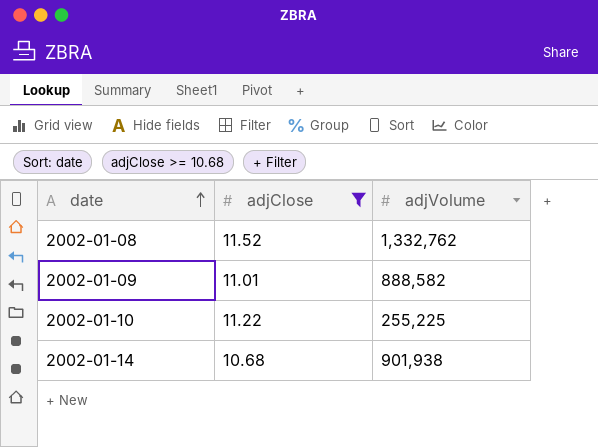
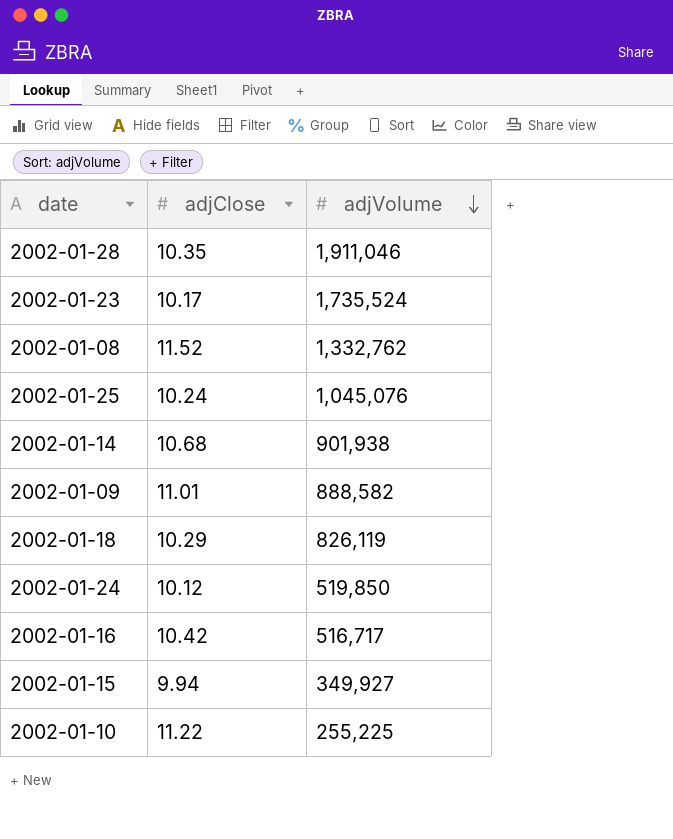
filter: adjClose >= 10.68 -> none
row order: date ascending -> adjVolume descending

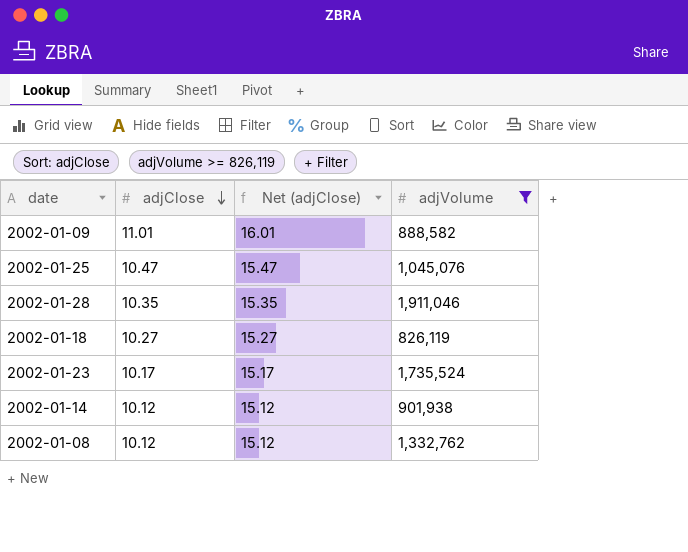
filter: none -> adjVolume >= 826,119
row order: adjVolume descending -> adjClose descending
column Net (adjClose) | formula: none -> [adjClose] + 5
2002-01-25 | adjClose: 10.24 -> 10.47
2002-01-18 | adjClose: 10.29 -> 10.27
2002-01-14 | adjClose: 10.68 -> 10.12
2002-01-08 | adjClose: 11.52 -> 10.12

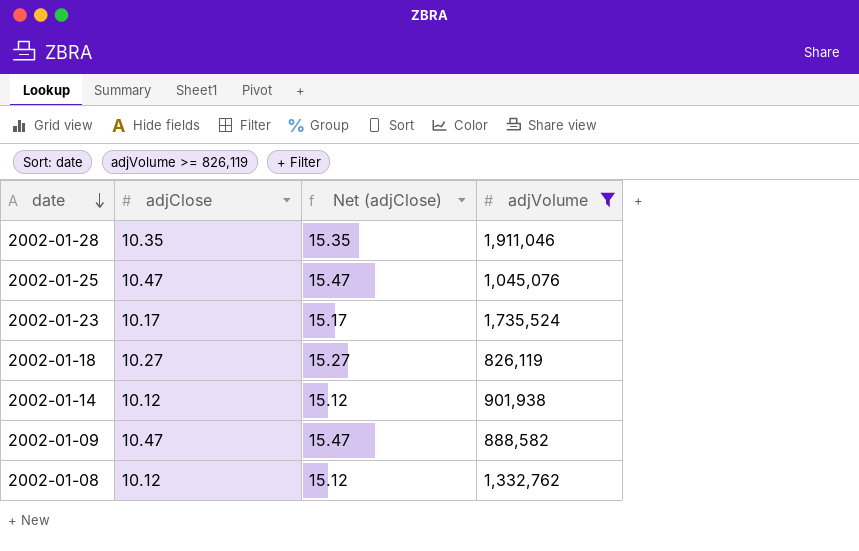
row order: adjClose descending -> date descending
2002-01-09 | adjClose: 11.01 -> 10.47
2002-01-09 | Net (adjClose): 16.01 -> 15.47

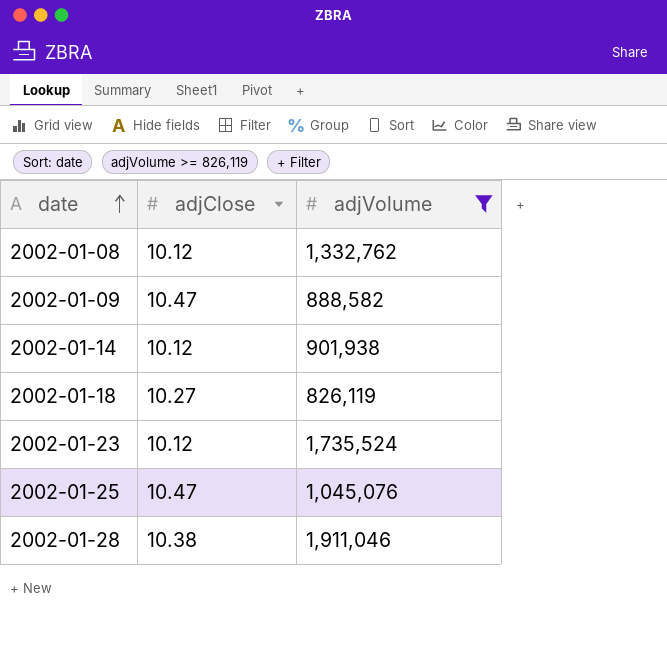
row order: date descending -> date ascending
column Net (adjClose) | formula: [adjClose] + 5 -> none
2002-01-23 | adjClose: 10.17 -> 10.12
2002-01-28 | adjClose: 10.35 -> 10.38

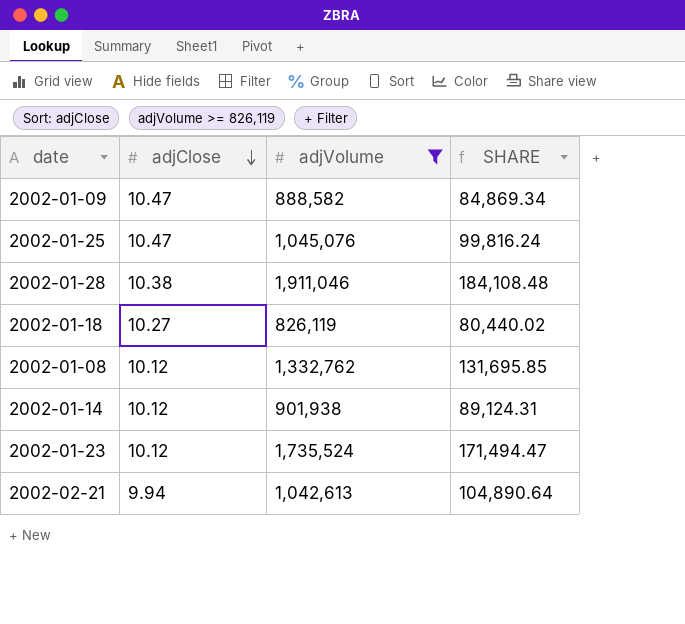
row order: date ascending -> adjClose descending
column SHARE | formula: none -> [adjVolume] / [adjClose]
row 2002-02-21: none -> 9.94 | 1,042,613 | 104,890.64

